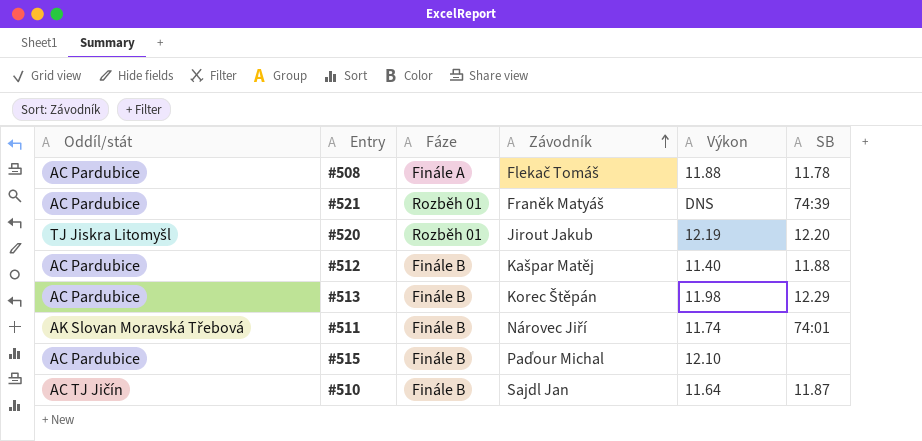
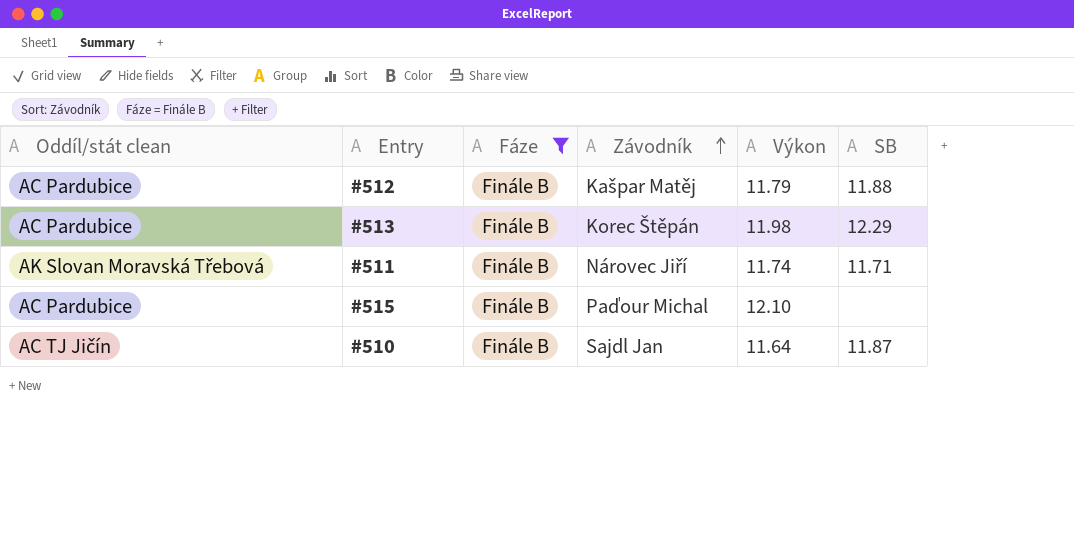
filter: none -> Fáze = Finále B
column name: Oddíl/stát -> Oddíl/stát clean
#512 | Výkon: 11.40 -> 11.79
#511 | SB: 74:01 -> 11.71

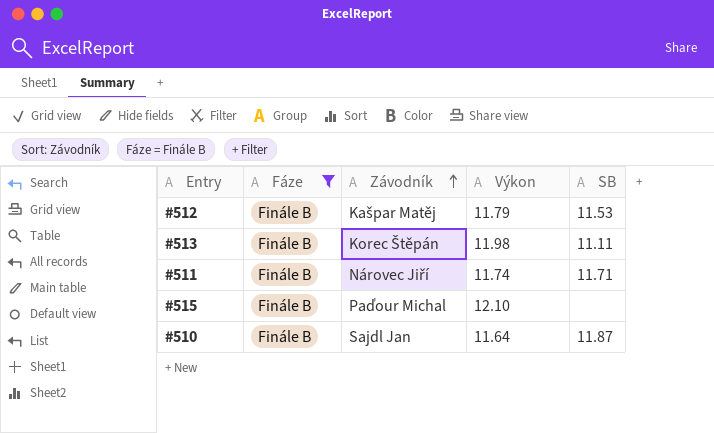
column Oddíl/stát clean | position: 1 -> none
#512 | SB: 11.88 -> 11.53
#513 | SB: 12.29 -> 11.11

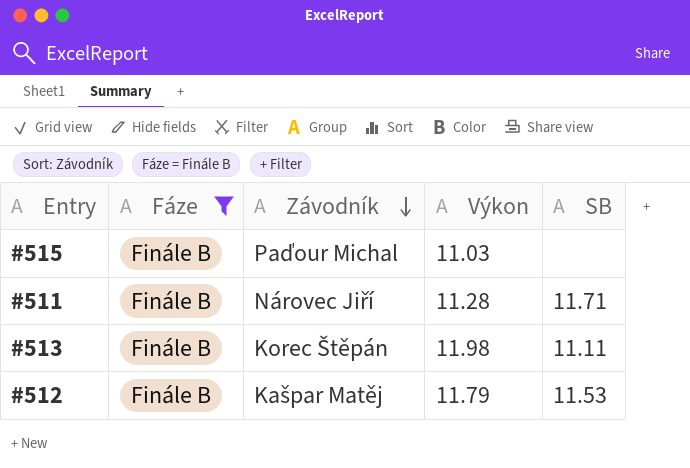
row order: Závodník ascending -> Závodník descending
row #510: Finále B | Sajdl Jan | 11.64 | 11.87 -> none
#515 | Výkon: 12.10 -> 11.03
#511 | Výkon: 11.74 -> 11.28

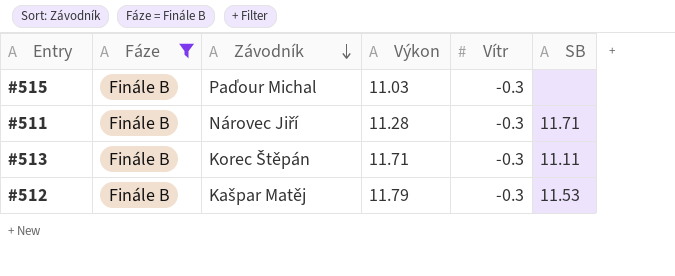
column Vítr | position: none -> 5
#513 | Výkon: 11.98 -> 11.71

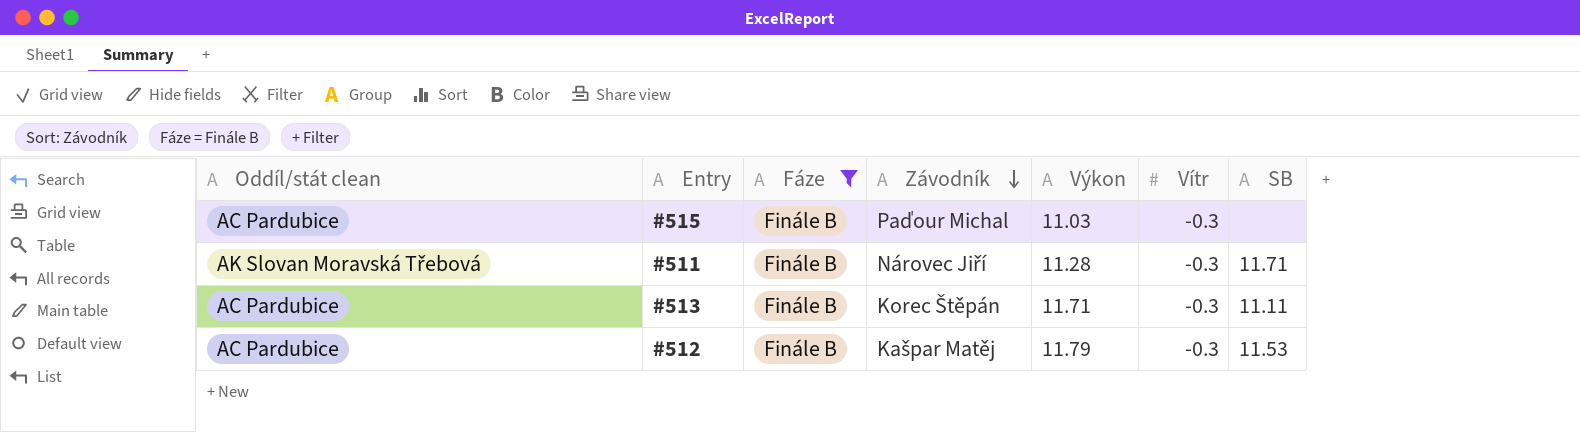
column Oddíl/stát clean | position: none -> 1

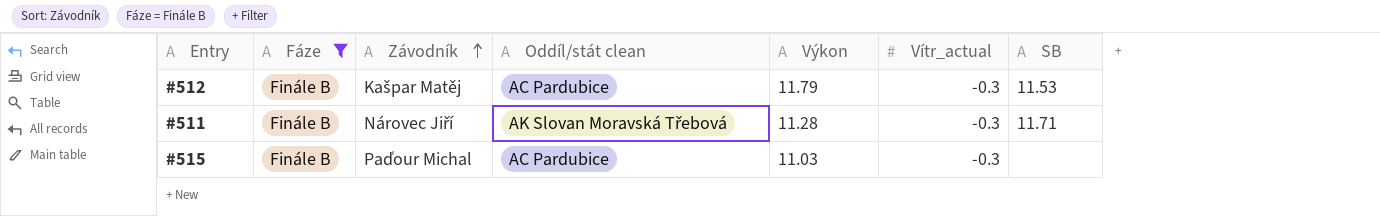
row order: Závodník descending -> Závodník ascending
column Oddíl/stát clean | position: 1 -> 4
column name: Vítr -> Vítr_actual
row #513: AC Pardubice | Finále B | Korec Štěpán | 11.71 | -0.3 | 11.11 -> none

